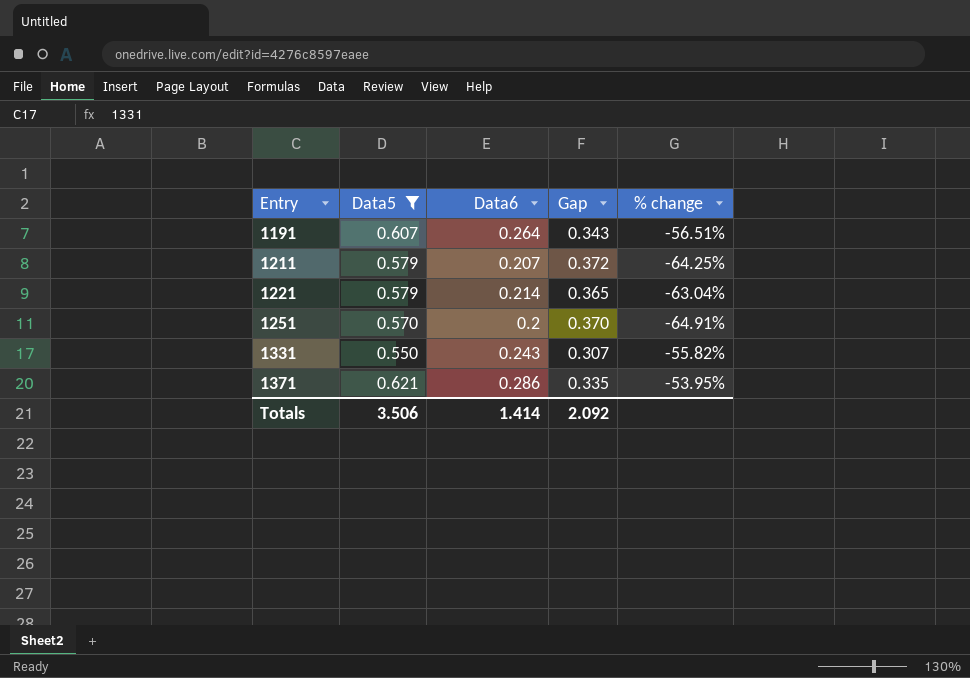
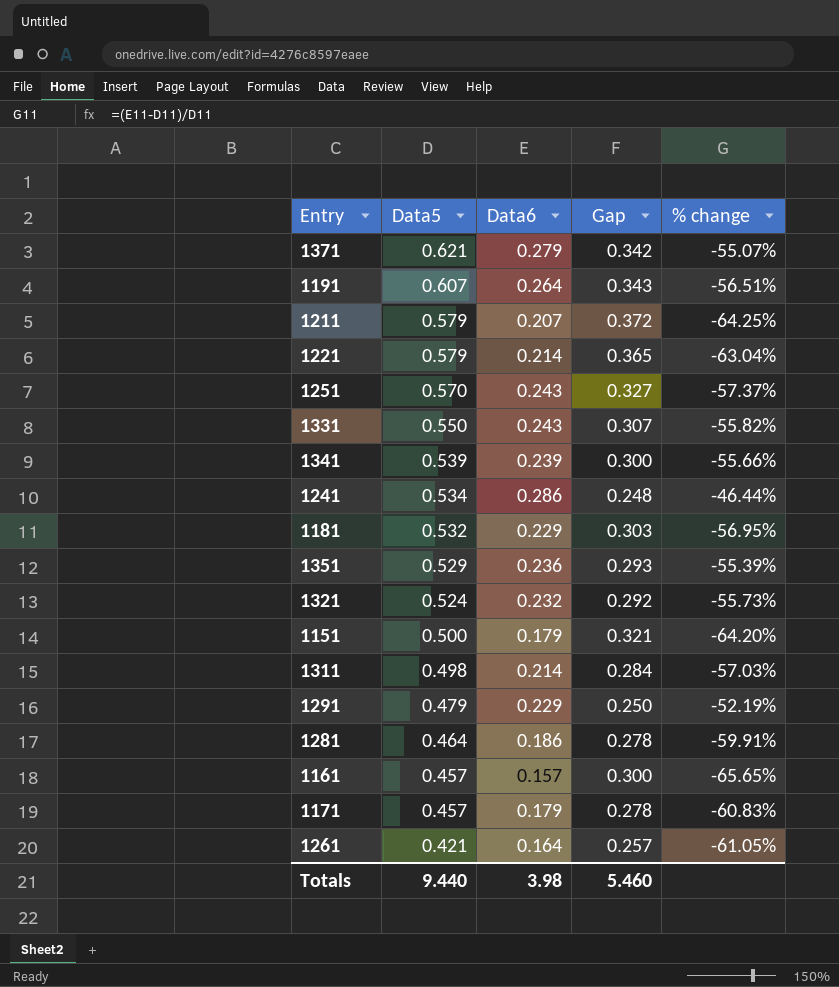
filter: Data5 >= 0.550 -> none
row order: Entry ascending -> Data5 descending
1371 | Data6: 0.286 -> 0.279
1371 | Gap: 0.335 -> 0.342
1371 | % change: -53.95% -> -55.07%
1251 | Data6: 0.2 -> 0.243
1251 | Gap: 0.370 -> 0.327
1251 | % change: -64.91% -> -57.37%
Totals | Data5: 3.506 -> 9.440
Totals | Data6: 1.414 -> 3.98
Totals | Gap: 2.092 -> 5.460

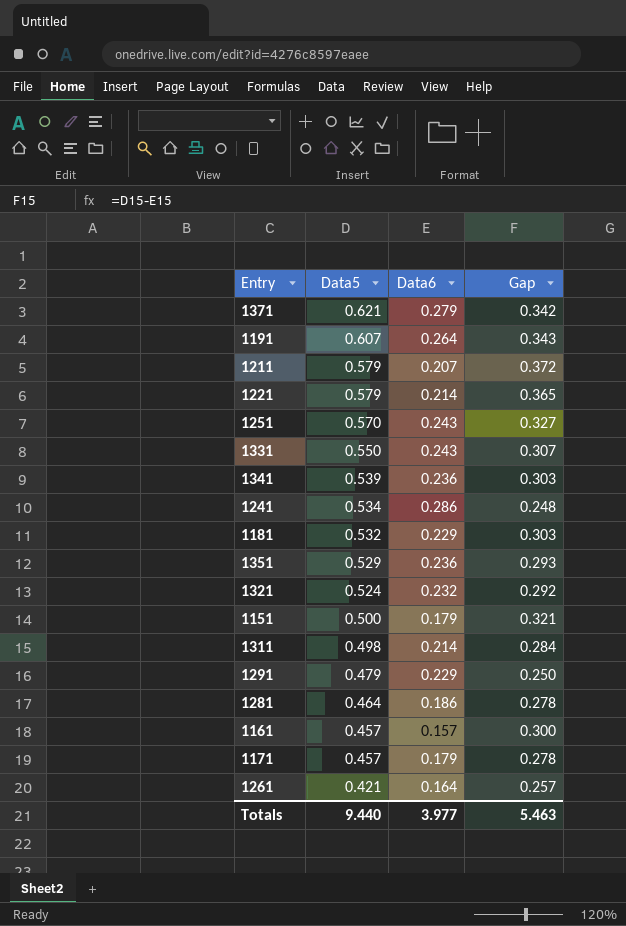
column % change | formula: ([Data6] - [Data5]) / [Data5] -> none
1341 | Data6: 0.239 -> 0.236
1341 | Gap: 0.300 -> 0.303
Totals | Data6: 3.98 -> 3.977
Totals | Gap: 5.460 -> 5.463

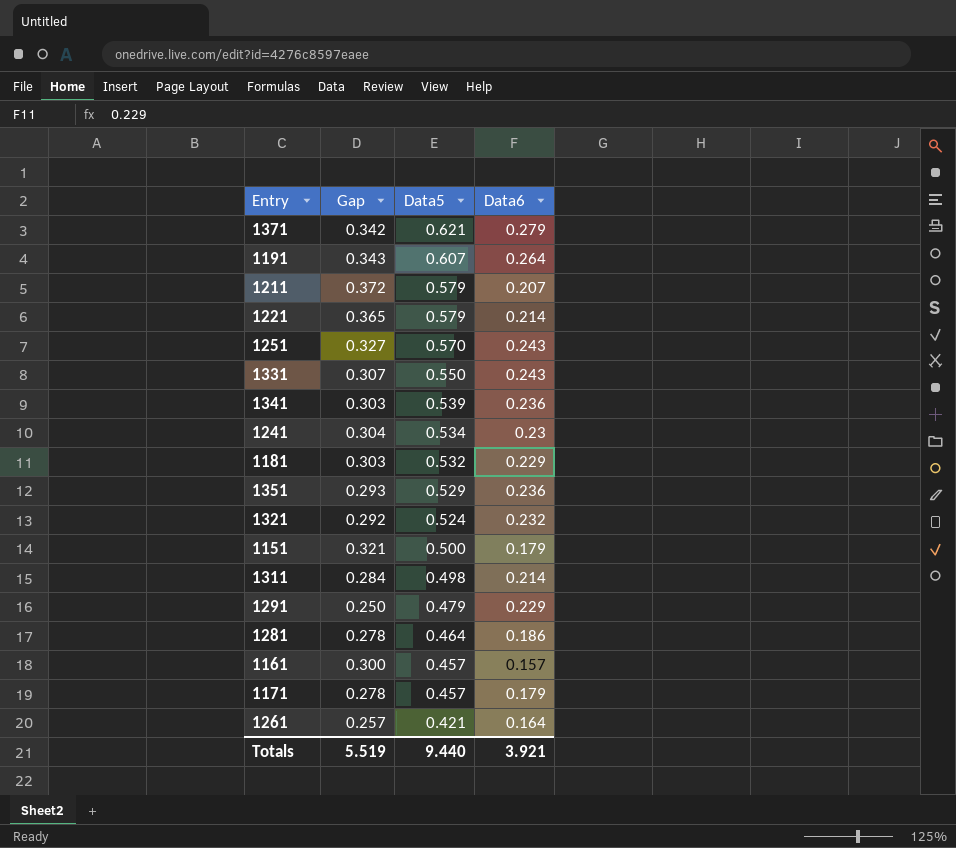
column Gap | position: 4 -> 2
1241 | Gap: 0.248 -> 0.304
1241 | Data6: 0.286 -> 0.23
Totals | Gap: 5.463 -> 5.519
Totals | Data6: 3.977 -> 3.921

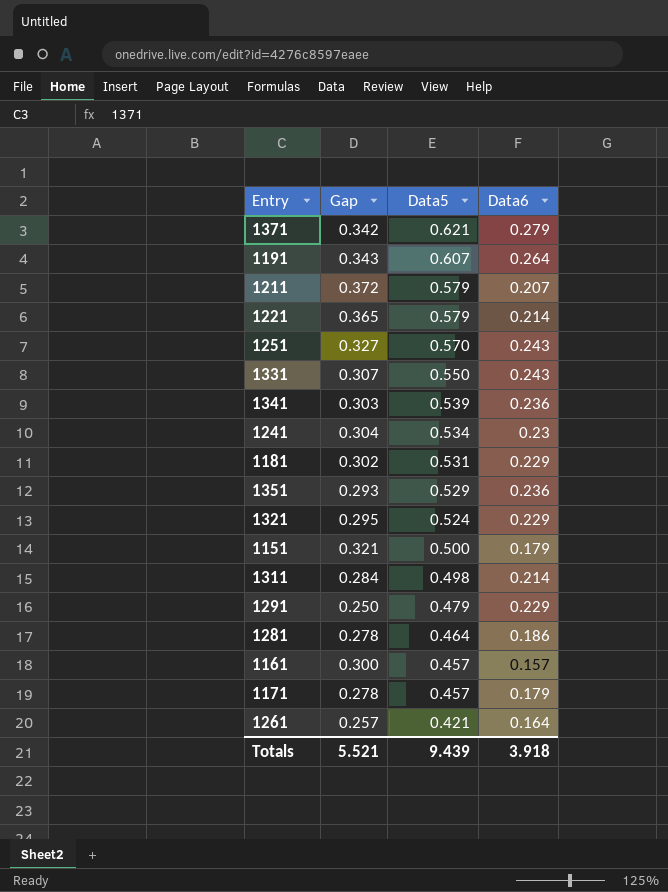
1181 | Gap: 0.303 -> 0.302
1181 | Data5: 0.532 -> 0.531
1321 | Gap: 0.292 -> 0.295
1321 | Data6: 0.232 -> 0.229
Totals | Gap: 5.519 -> 5.521
Totals | Data5: 9.440 -> 9.439
Totals | Data6: 3.921 -> 3.918

